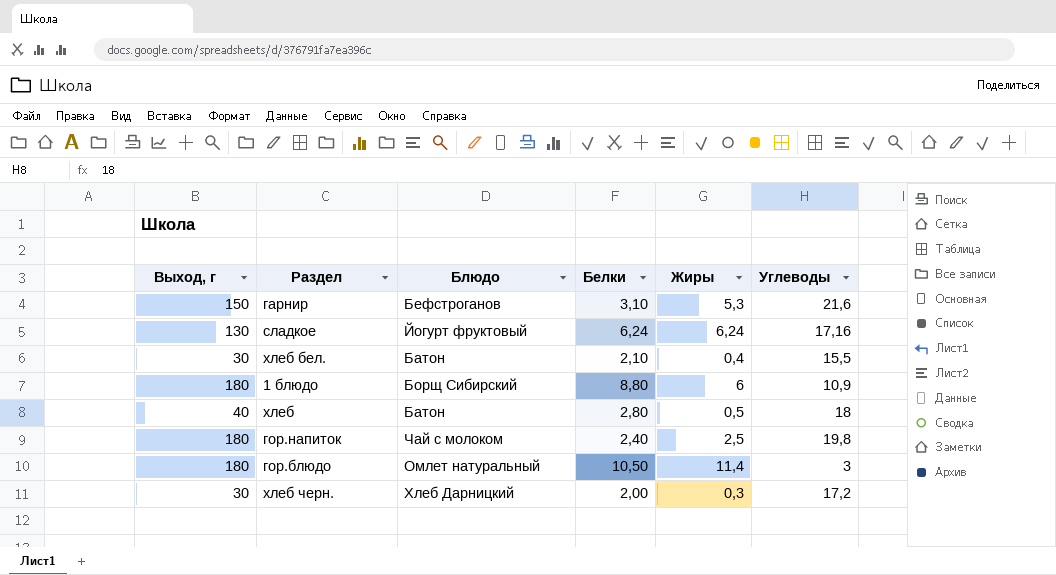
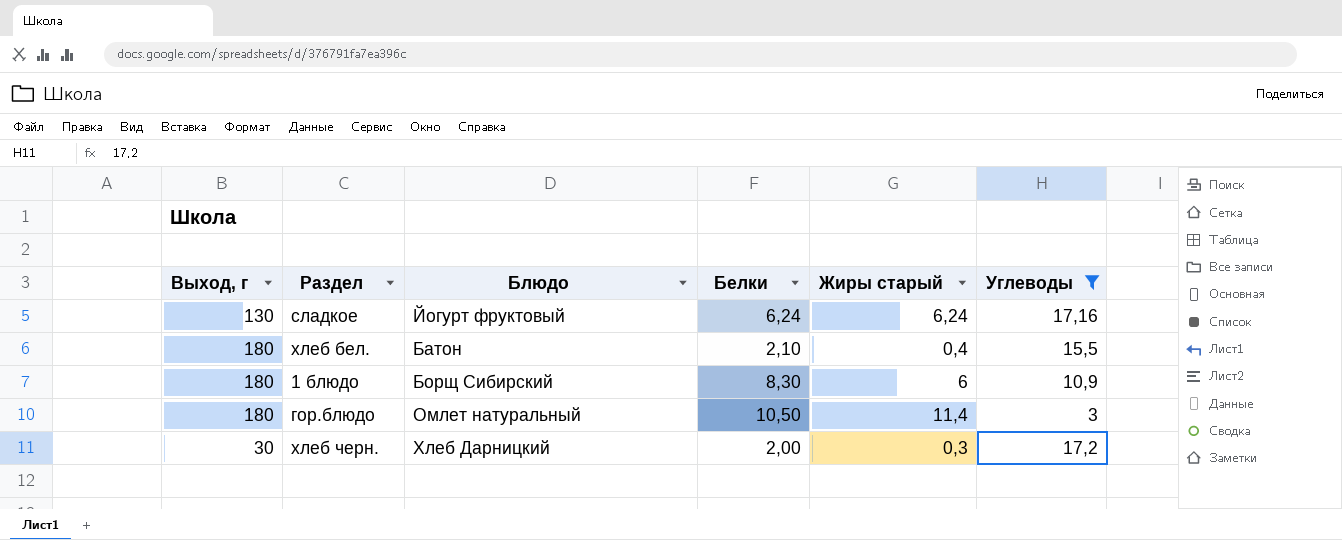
filter: none -> Углеводы <= 17,2
column name: Жиры -> Жиры старый
хлеб бел. | Выход, г: 30 -> 180
1 блюдо | Белки: 8,80 -> 8,30

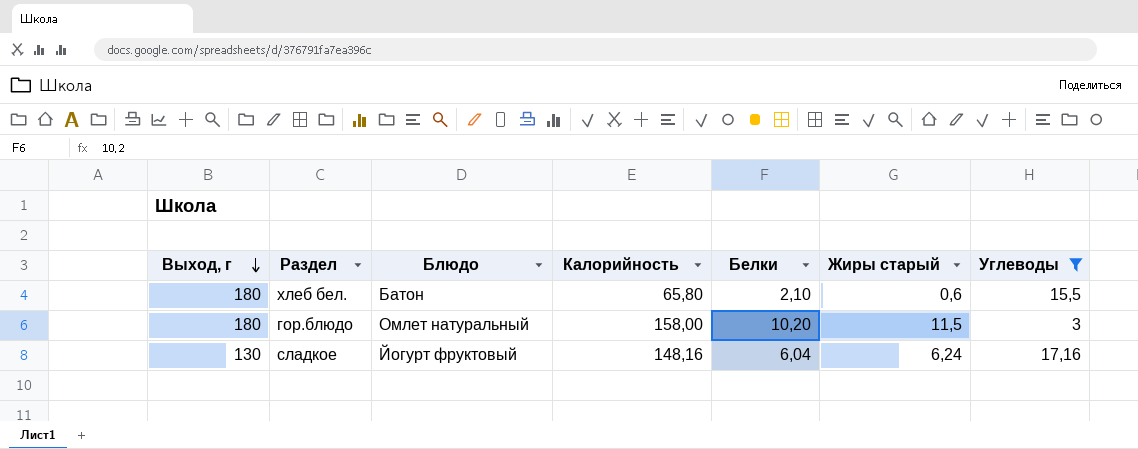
row order: none -> Выход, г descending
column Калорийность | position: none -> 4
row 1 блюдо: 180 | Борщ Сибирский | 8,30 | 6 | 10,9 -> none
row хлеб черн.: 30 | Хлеб Дарницкий | 2,00 | 0,3 | 17,2 -> none
хлеб бел. | Жиры старый: 0,4 -> 0,6
гор.блюдо | Белки: 10,50 -> 10,20
гор.блюдо | Жиры старый: 11,4 -> 11,5
сладкое | Белки: 6,24 -> 6,04

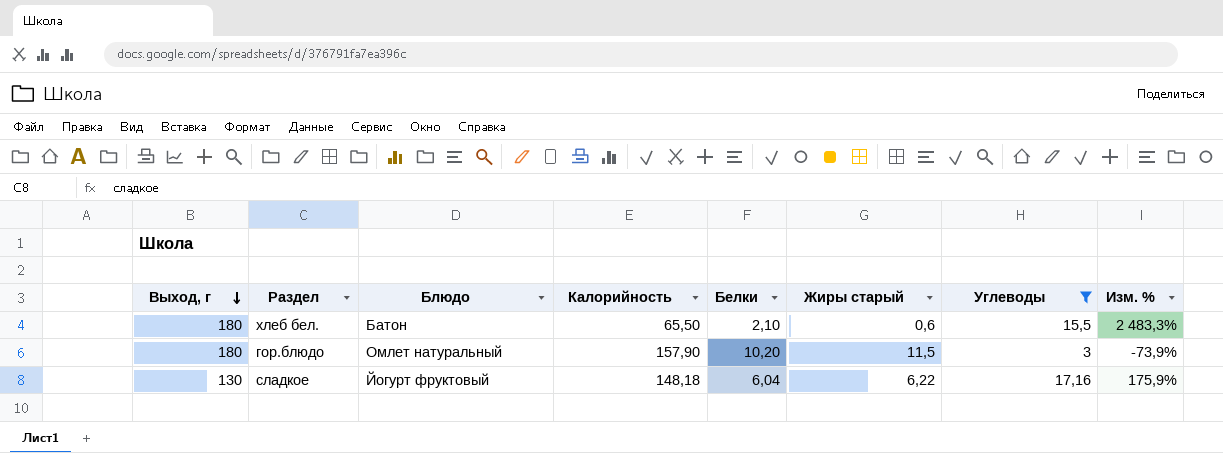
column Изм. % | formula: none -> ([Углеводы] - [Жиры старый]) / [Жиры старый]
хлеб бел. | Калорийность: 65,80 -> 65,50
гор.блюдо | Калорийность: 158,00 -> 157,90
сладкое | Калорийность: 148,16 -> 148,18
сладкое | Жиры старый: 6,24 -> 6,22

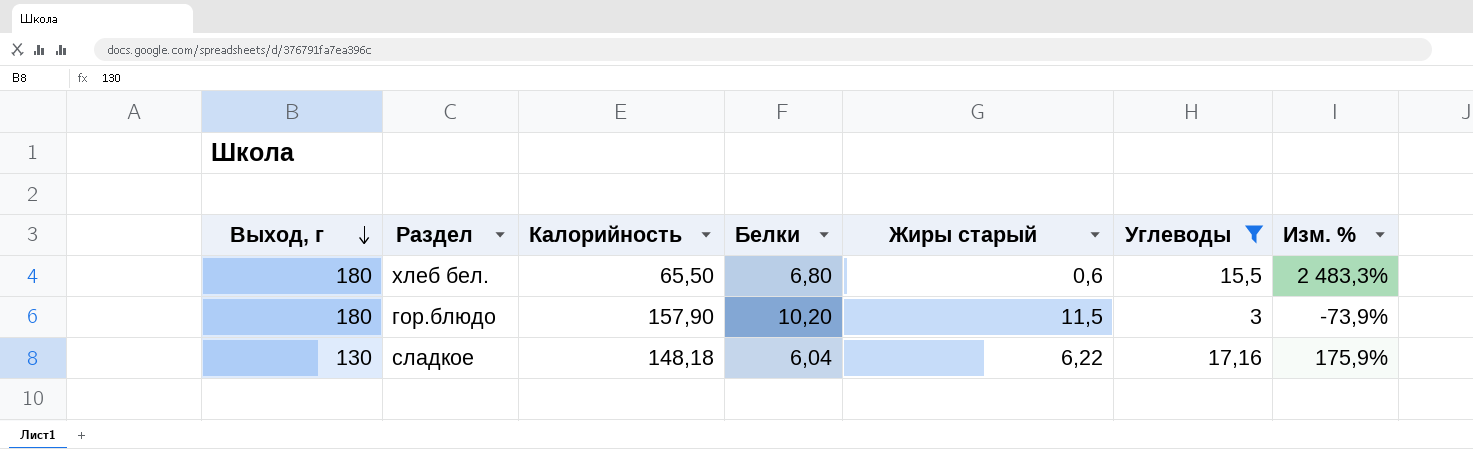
column Блюдо | position: 3 -> none
хлеб бел. | Белки: 2,10 -> 6,80

